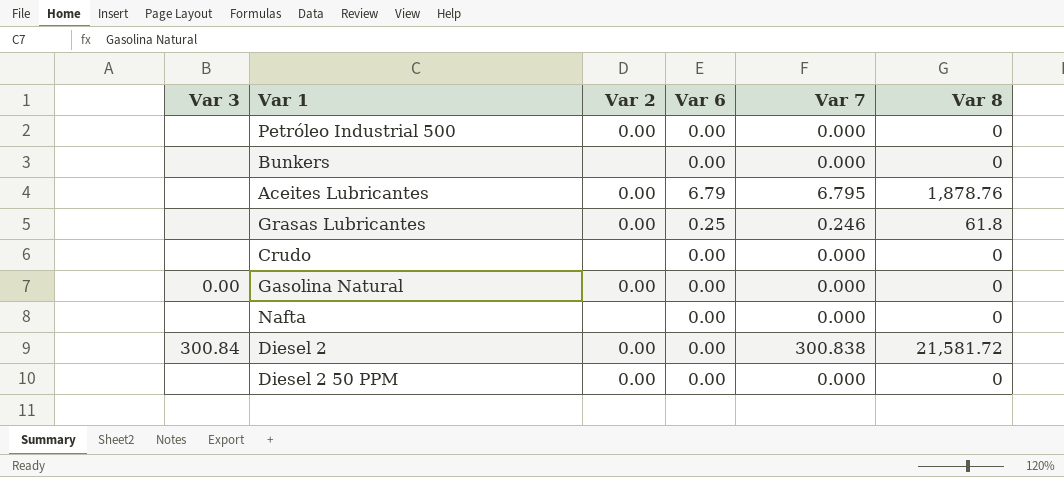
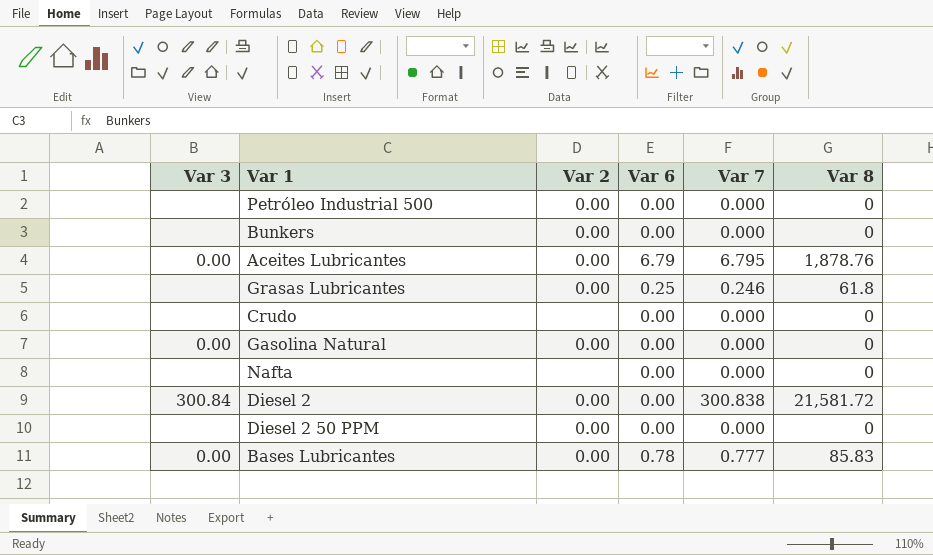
Bunkers | Var 2: none -> 0.00
Aceites Lubricantes | Var 3: none -> 0.00
row Bases Lubricantes: none -> 0.00 | 0.00 | 0.78 | 0.777 | 85.83

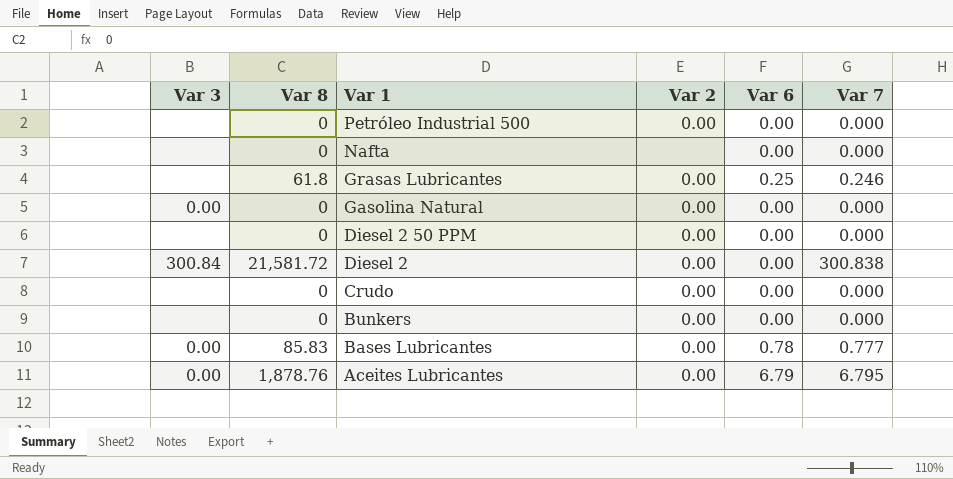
row order: none -> Var 1 descending
column Var 8 | position: 6 -> 2
Crudo | Var 2: none -> 0.00

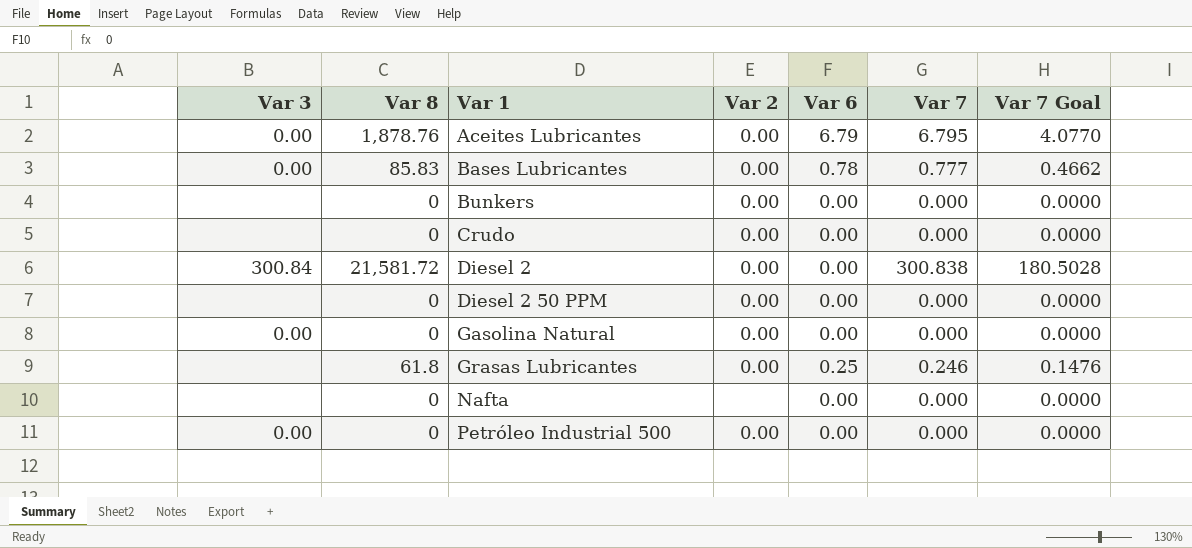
row order: Var 1 descending -> Var 1 ascending
column Var 7 Goal | formula: none -> [Var 7] * 0.6
Petróleo Industrial 500 | Var 3: none -> 0.00

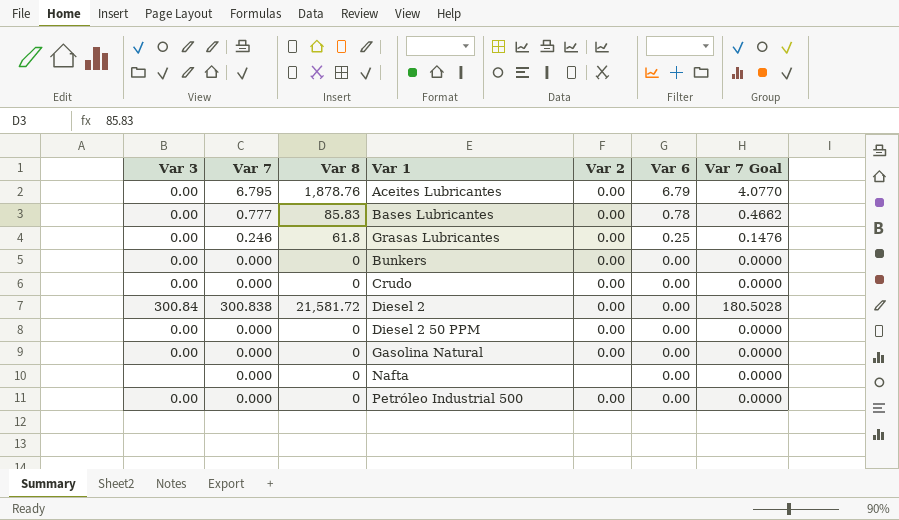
row order: Var 1 ascending -> Var 6 descending
column Var 7 | position: 6 -> 2
Grasas Lubricantes | Var 3: none -> 0.00
Bunkers | Var 3: none -> 0.00
Crudo | Var 3: none -> 0.00
Diesel 2 50 PPM | Var 3: none -> 0.00

